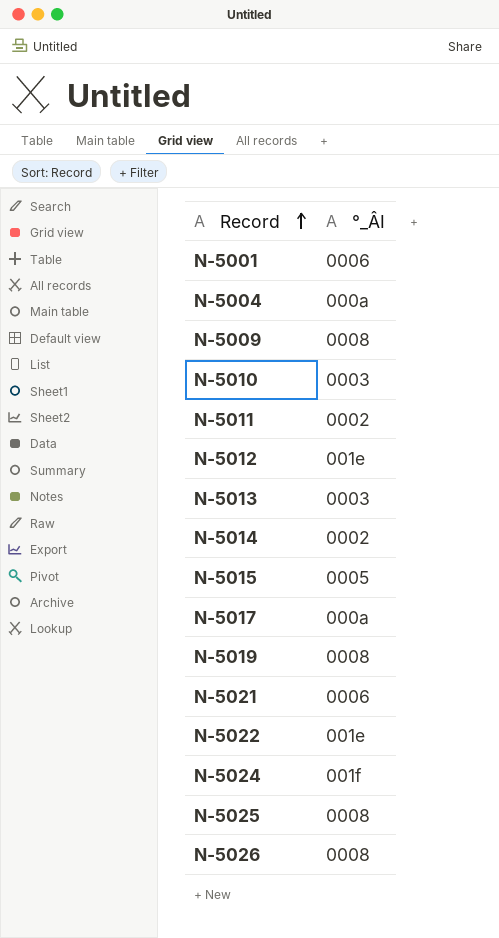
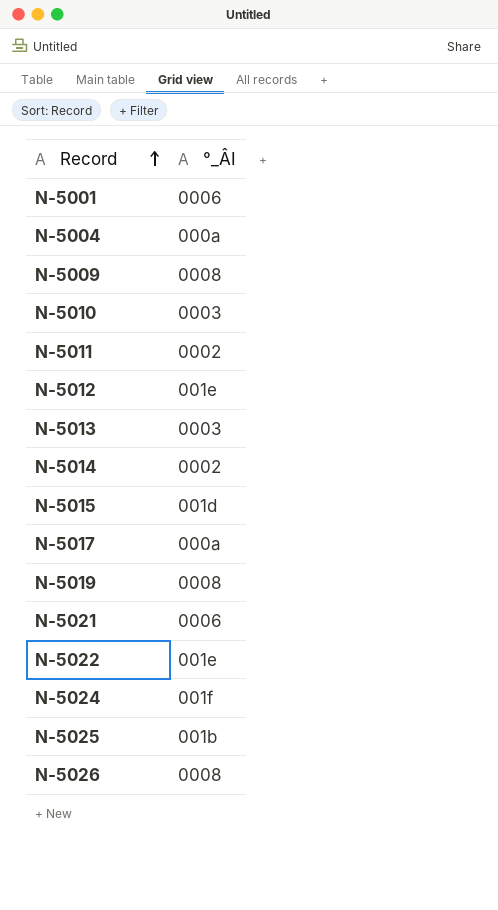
N-5015 | °_ÂI: 0005 -> 001d
N-5025 | °_ÂI: 0008 -> 001b

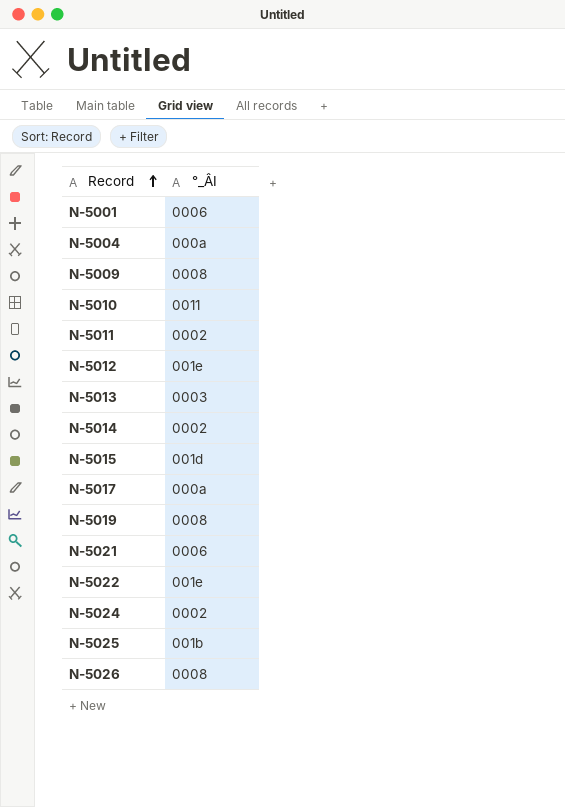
N-5010 | °_ÂI: 0003 -> 0011
N-5024 | °_ÂI: 001f -> 0002

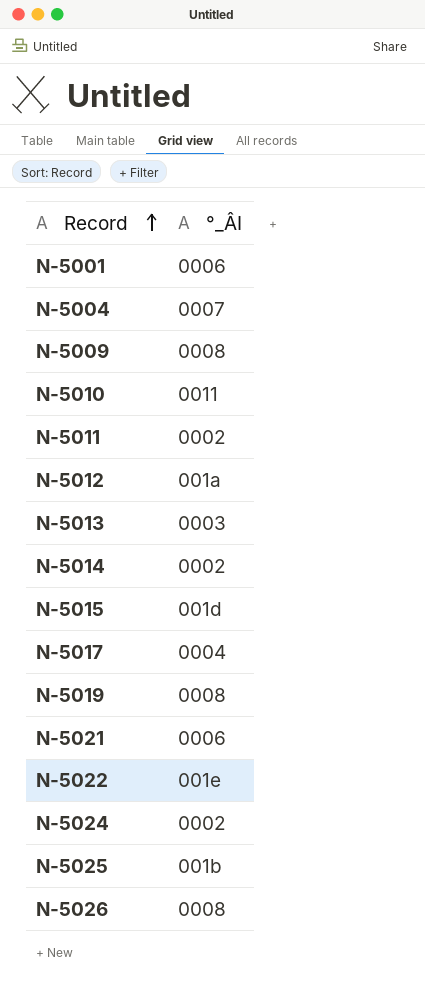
N-5004 | °_ÂI: 000a -> 0007
N-5012 | °_ÂI: 001e -> 001a
N-5017 | °_ÂI: 000a -> 0004

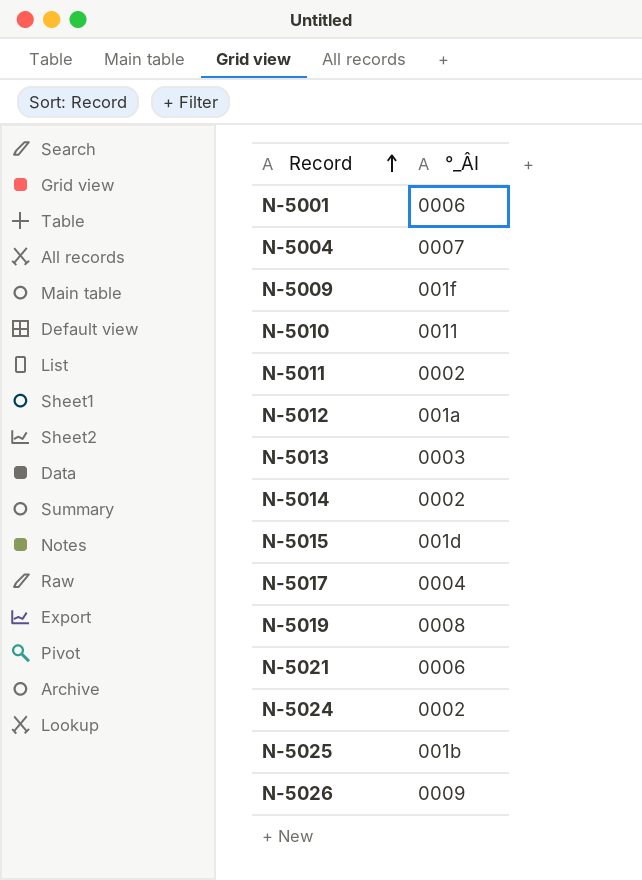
row N-5022: 001e -> none
N-5009 | °_ÂI: 0008 -> 001f
N-5026 | °_ÂI: 0008 -> 0009

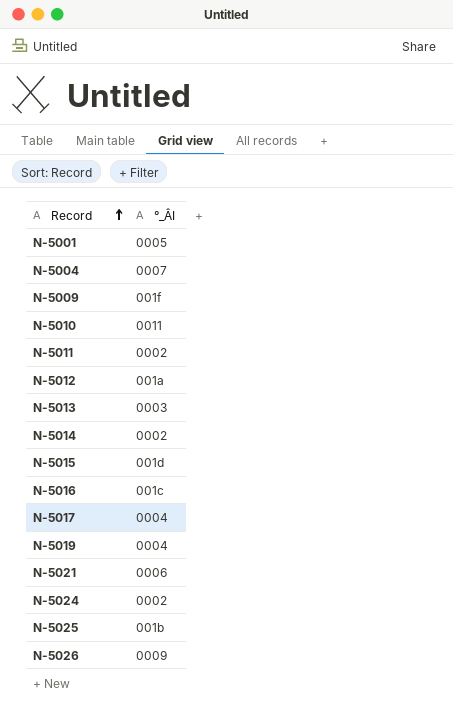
N-5001 | °_ÂI: 0006 -> 0005
row N-5016: none -> 001c
N-5019 | °_ÂI: 0008 -> 0004

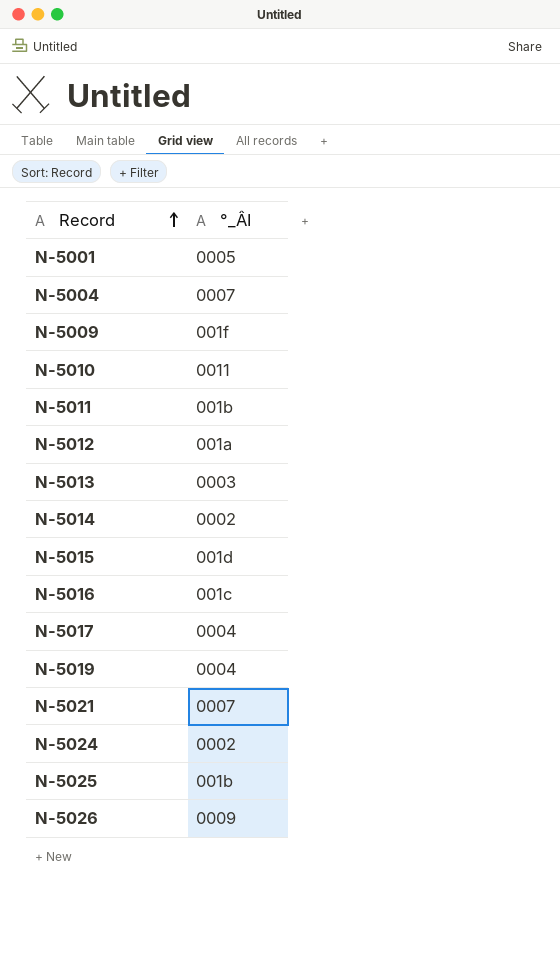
N-5011 | °_ÂI: 0002 -> 001b
N-5021 | °_ÂI: 0006 -> 0007

